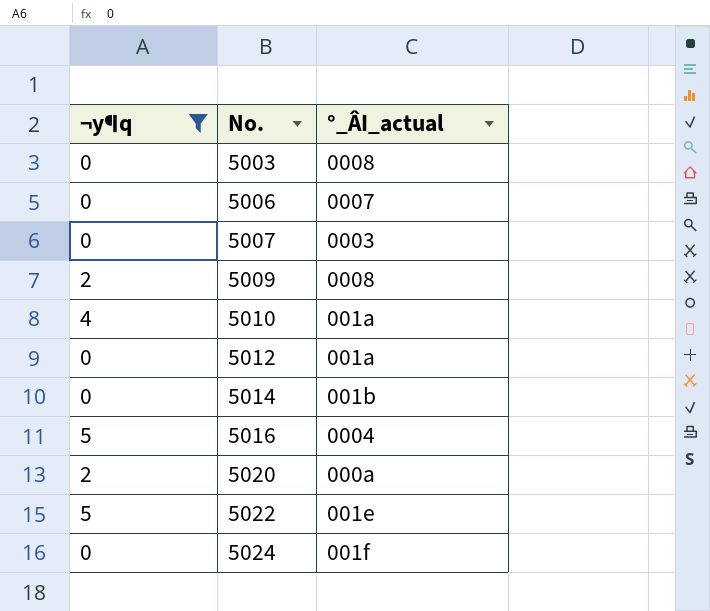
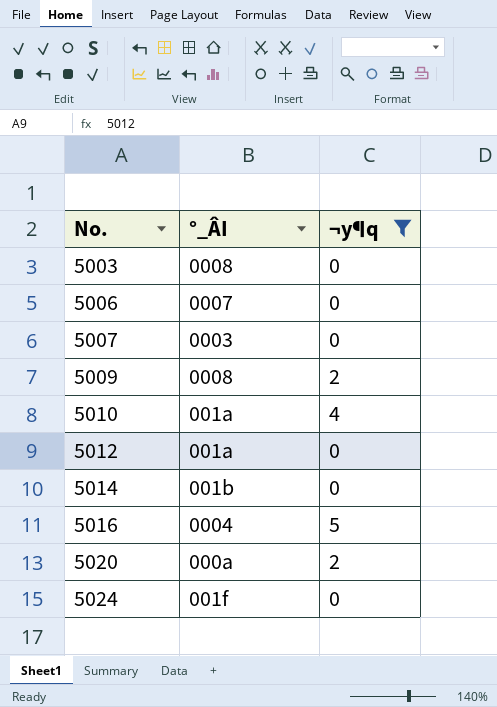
column name: °_ÂI_actual -> °_ÂI
column ¬y¶q | position: 1 -> 3
row 5022: 5 | 001e -> none

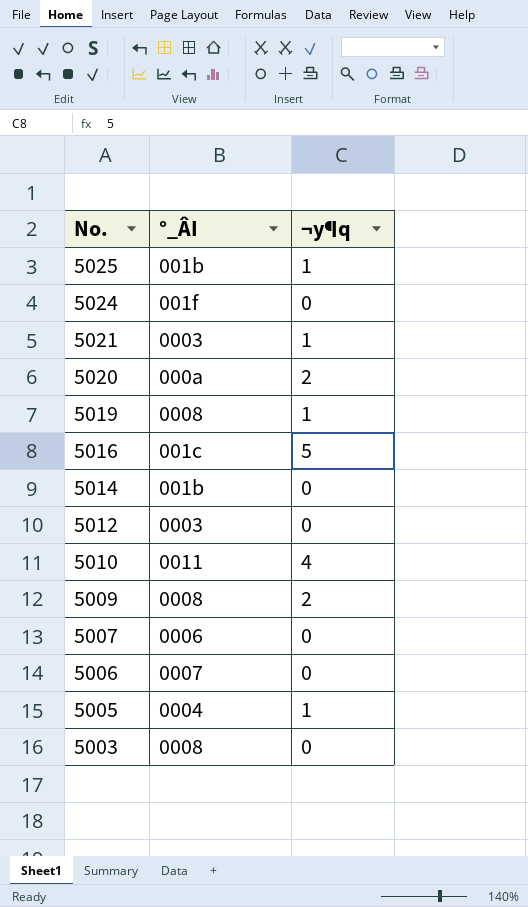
filter: ¬y¶q != 1 -> none
row order: No. ascending -> No. descending
5016 | °_ÂI: 0004 -> 001c
5012 | °_ÂI: 001a -> 0003
5010 | °_ÂI: 001a -> 0011
5007 | °_ÂI: 0003 -> 0006

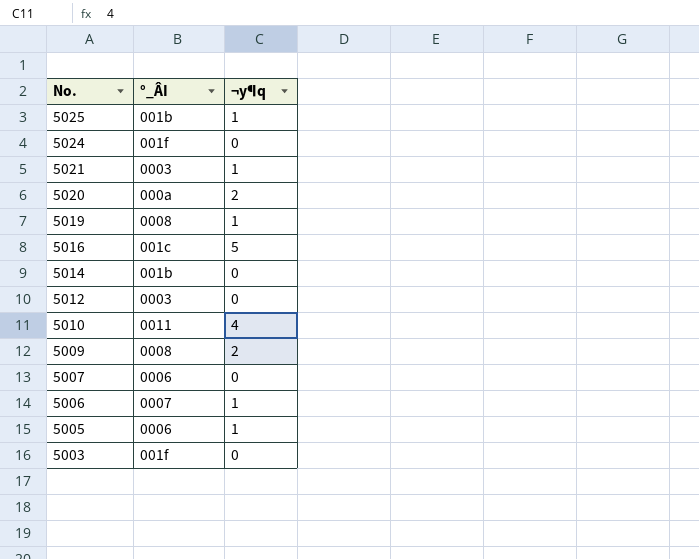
5006 | ¬y¶q: 0 -> 1
5005 | °_ÂI: 0004 -> 0006
5003 | °_ÂI: 0008 -> 001f

